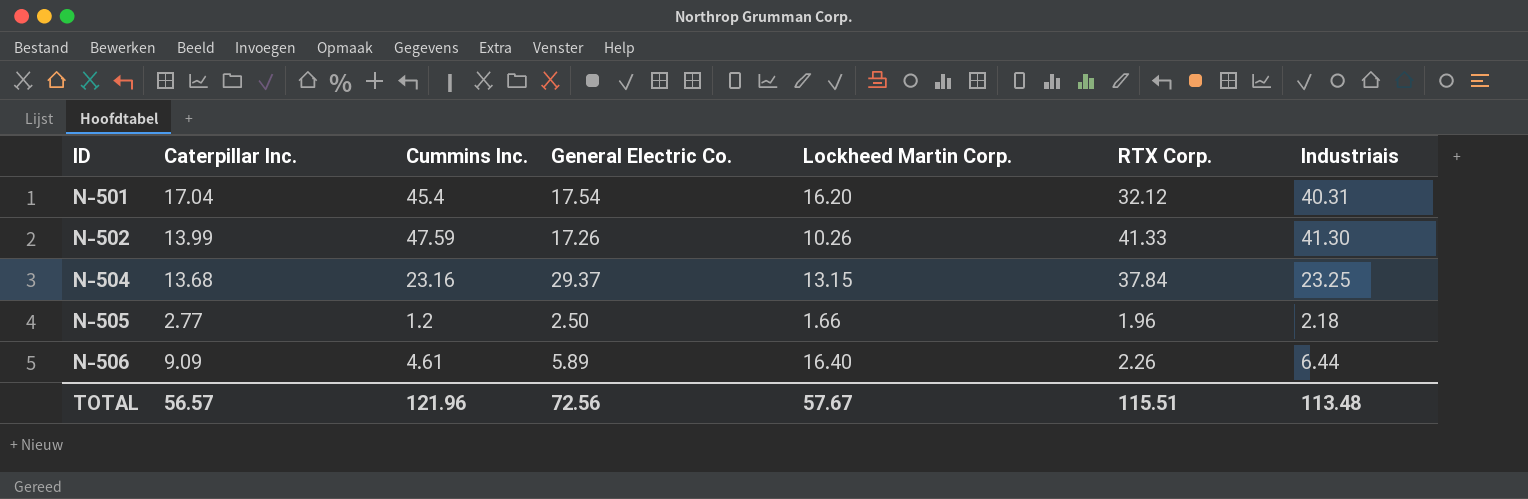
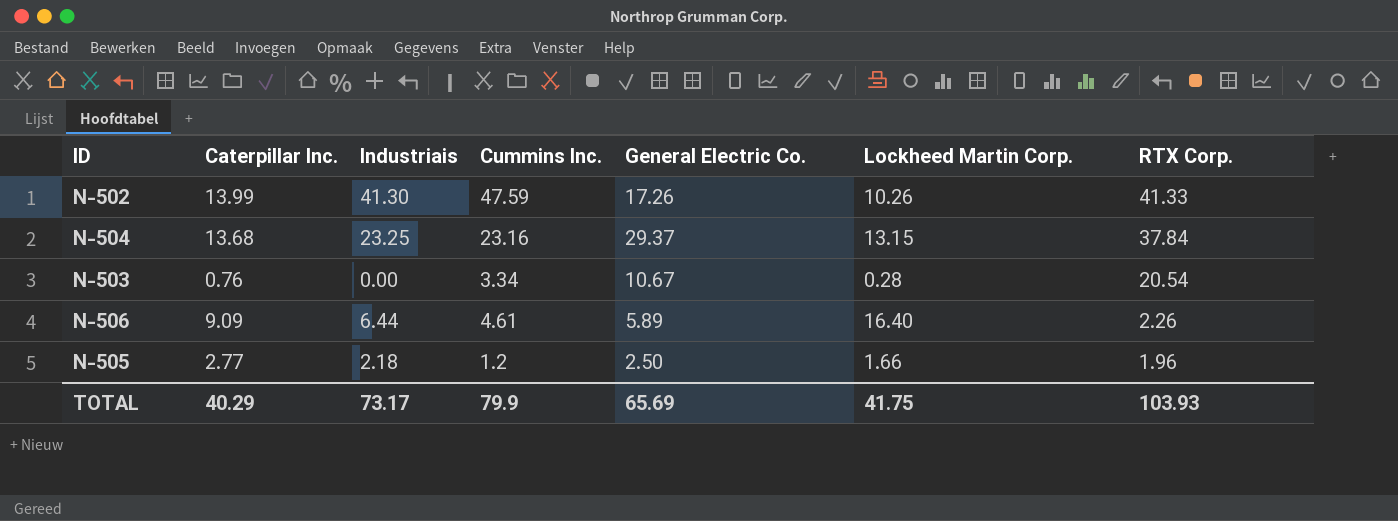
row order: ID ascending -> RTX Corp. descending
column Industriais | position: 7 -> 3
row N-501: 17.04 | 45.4 | 17.54 | 16.20 | 32.12 | 40.31 -> none
row N-503: none -> 0.76 | 0.00 | 3.34 | 10.67 | 0.28 | 20.54
TOTAL | Caterpillar Inc.: 56.57 -> 40.29
TOTAL | Industriais: 113.48 -> 73.17
TOTAL | Cummins Inc.: 121.96 -> 79.9
TOTAL | General Electric Co.: 72.56 -> 65.69
TOTAL | Lockheed Martin Corp.: 57.67 -> 41.75
TOTAL | RTX Corp.: 115.51 -> 103.93

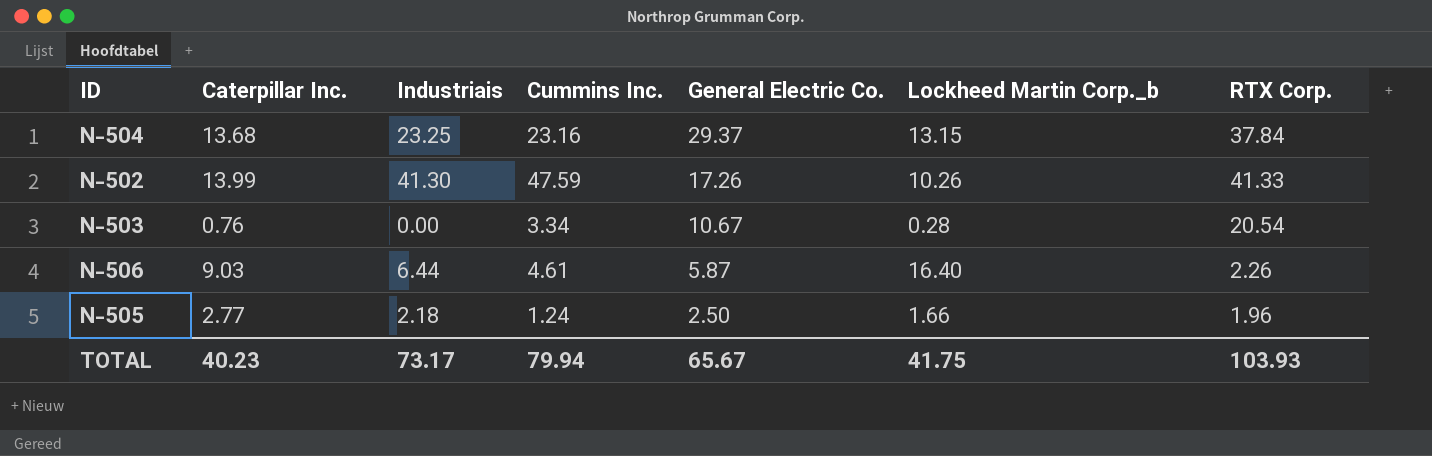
row order: RTX Corp. descending -> General Electric Co. descending
column name: Lockheed Martin Corp. -> Lockheed Martin Corp._b
N-506 | Caterpillar Inc.: 9.09 -> 9.03
N-506 | General Electric Co.: 5.89 -> 5.87
N-505 | Cummins Inc.: 1.2 -> 1.24
TOTAL | Caterpillar Inc.: 40.29 -> 40.23
TOTAL | Cummins Inc.: 79.9 -> 79.94
TOTAL | General Electric Co.: 65.69 -> 65.67

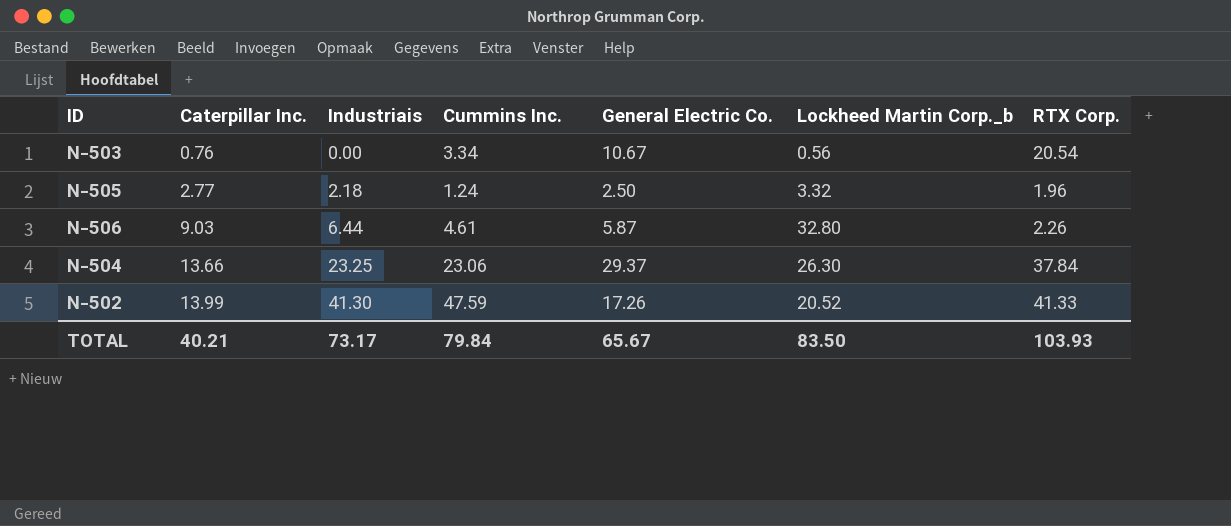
row order: General Electric Co. descending -> Caterpillar Inc. ascending
N-503 | Lockheed Martin Corp._b: 0.28 -> 0.56
N-505 | Lockheed Martin Corp._b: 1.66 -> 3.32
N-506 | Lockheed Martin Corp._b: 16.40 -> 32.80
N-504 | Caterpillar Inc.: 13.68 -> 13.66
N-504 | Cummins Inc.: 23.16 -> 23.06
N-504 | Lockheed Martin Corp._b: 13.15 -> 26.30
N-502 | Lockheed Martin Corp._b: 10.26 -> 20.52
TOTAL | Caterpillar Inc.: 40.23 -> 40.21
TOTAL | Cummins Inc.: 79.94 -> 79.84
TOTAL | Lockheed Martin Corp._b: 41.75 -> 83.50

